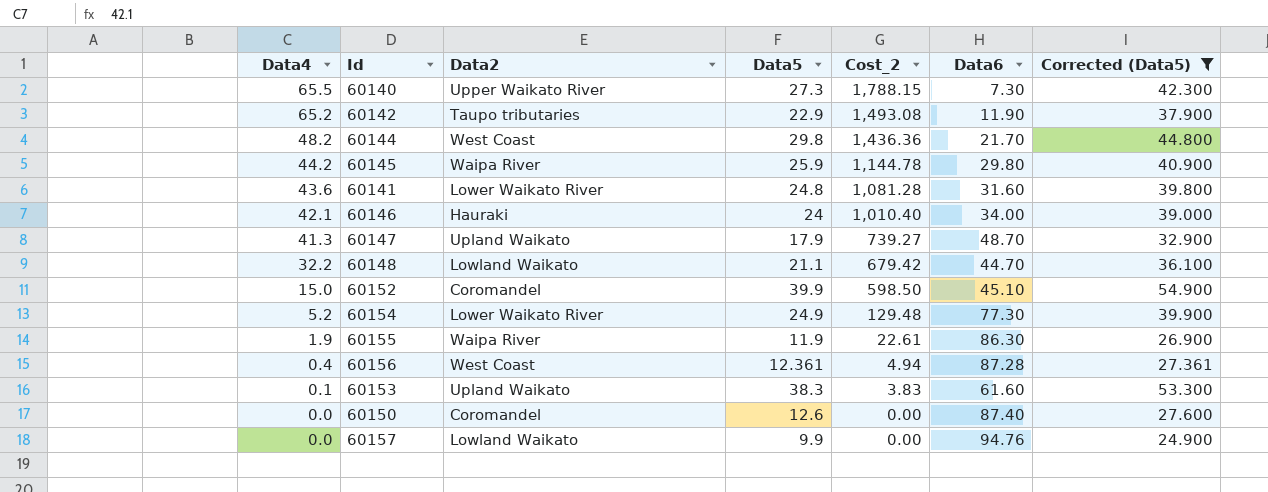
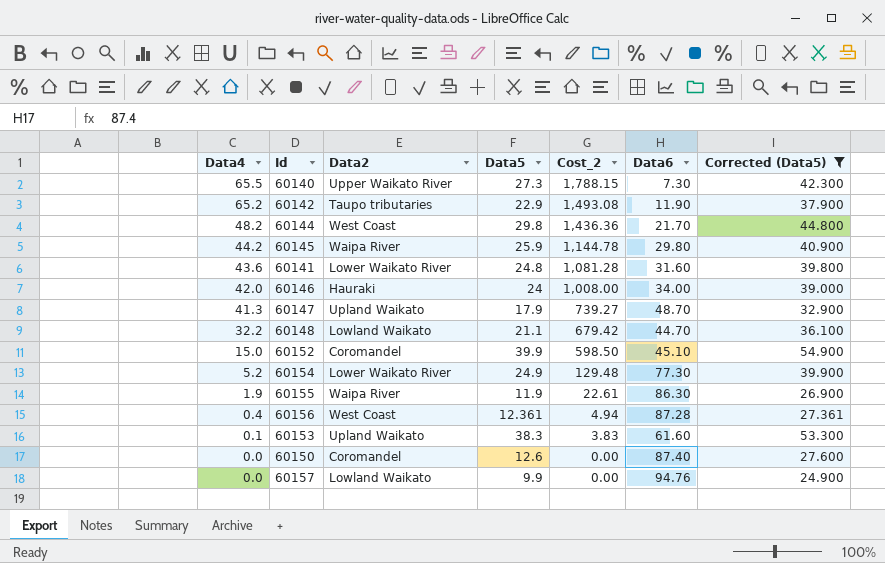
60146 | Data4: 42.1 -> 42.0
60146 | Cost_2: 1,010.40 -> 1,008.00

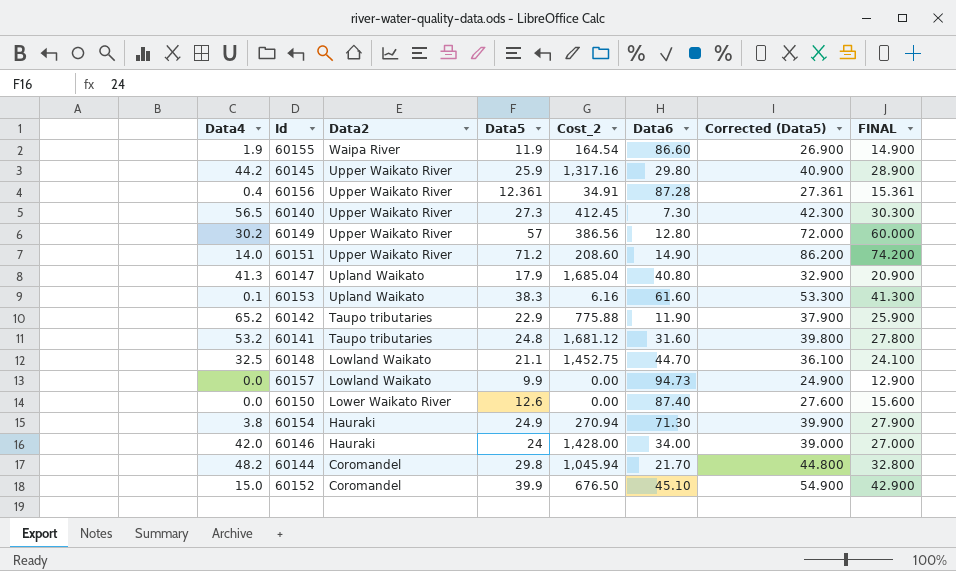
filter: Corrected (Data5) <= 54.900 -> none
row order: Data4 descending -> Data2 descending
column Cost_2 | formula: [Data4] * [Data5] -> [Data4] * [Data6]
column FINAL | formula: none -> [Data5] + 3
60155 | Data6: 86.30 -> 86.60
60145 | Data2: Waipa River -> Upper Waikato River
60156 | Data2: West Coast -> Upper Waikato River
60140 | Data4: 65.5 -> 56.5
60147 | Data6: 48.70 -> 40.80
60141 | Data4: 43.6 -> 53.2
60141 | Data2: Lower Waikato River -> Taupo tributaries
60148 | Data4: 32.2 -> 32.5
60157 | Data6: 94.76 -> 94.73
60150 | Data2: Coromandel -> Lower Waikato River
60154 | Data4: 5.2 -> 3.8
60154 | Data2: Lower Waikato River -> Hauraki
60154 | Data6: 77.30 -> 71.30
60144 | Data2: West Coast -> Coromandel

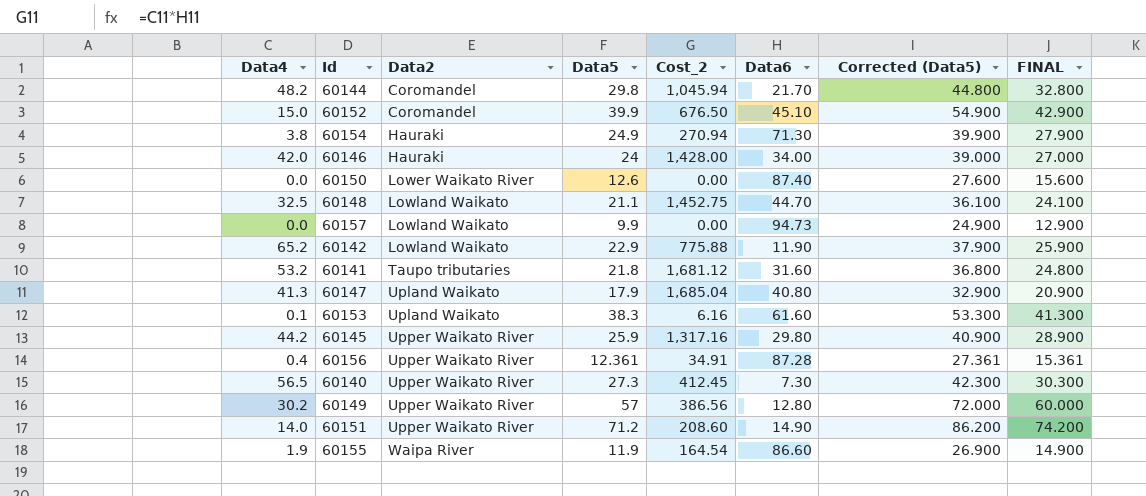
row order: Data2 descending -> Data2 ascending
60142 | Data2: Taupo tributaries -> Lowland Waikato
60141 | Data5: 24.8 -> 21.8
60141 | Corrected (Data5): 39.800 -> 36.800
60141 | FINAL: 27.800 -> 24.800

